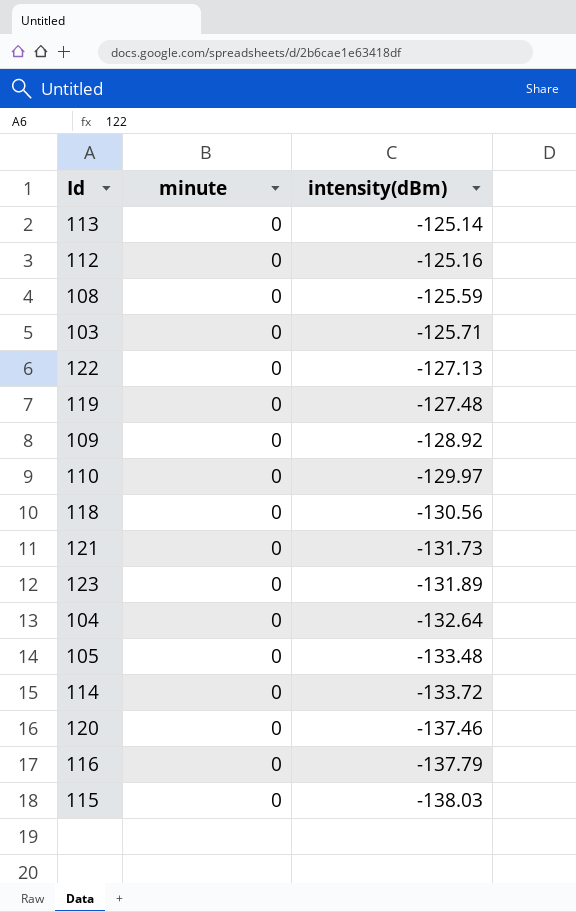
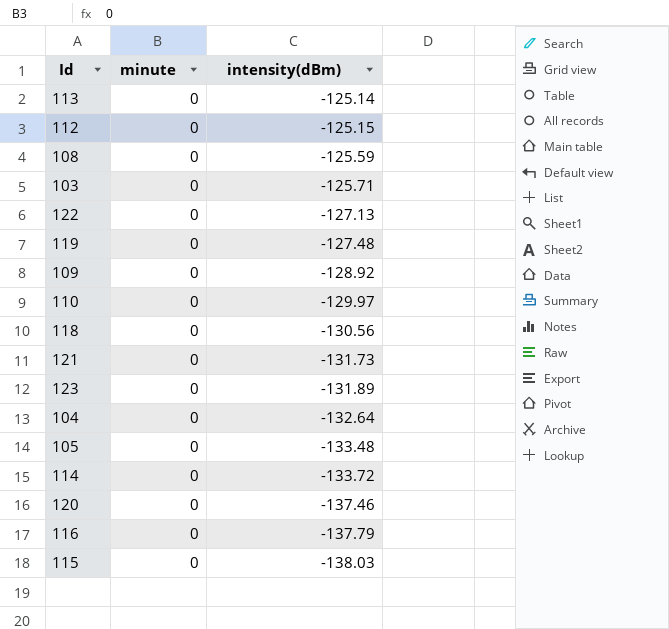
112 | intensity(dBm): -125.16 -> -125.15

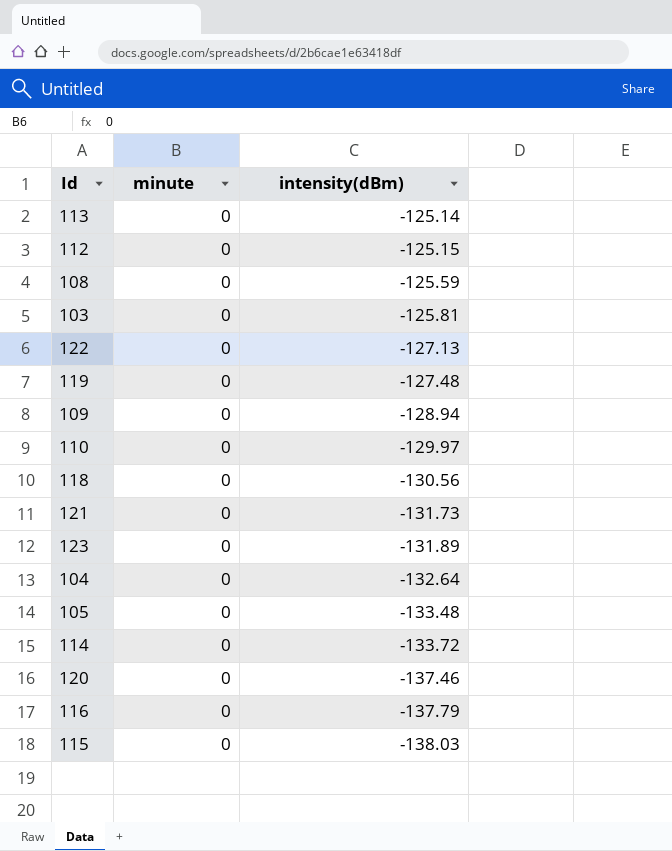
103 | intensity(dBm): -125.71 -> -125.81
109 | intensity(dBm): -128.92 -> -128.94

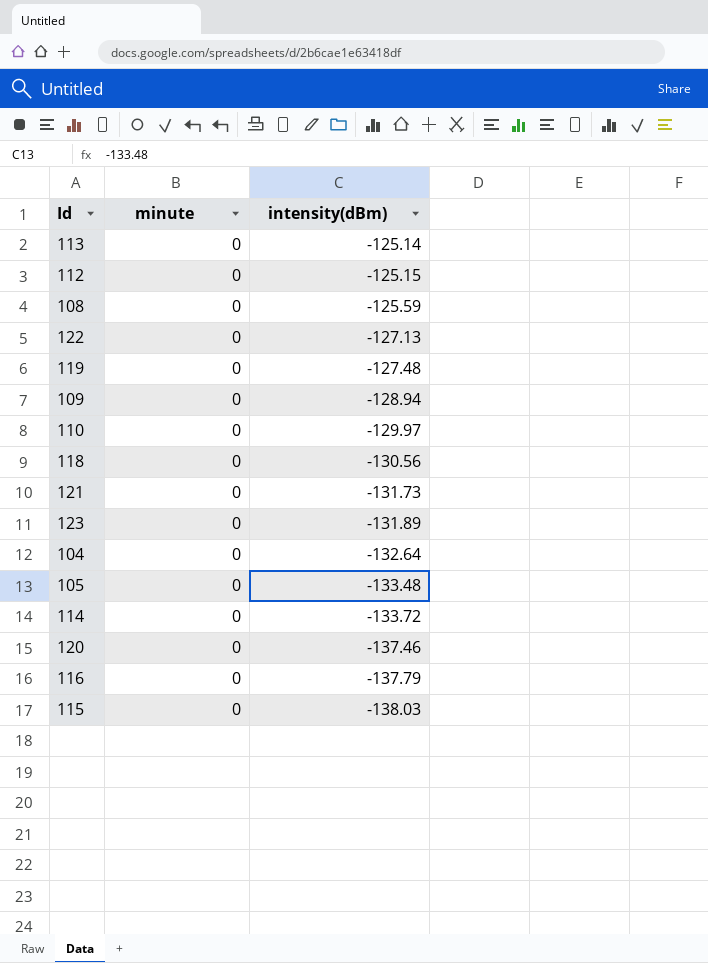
row 103: 0 | -125.81 -> none

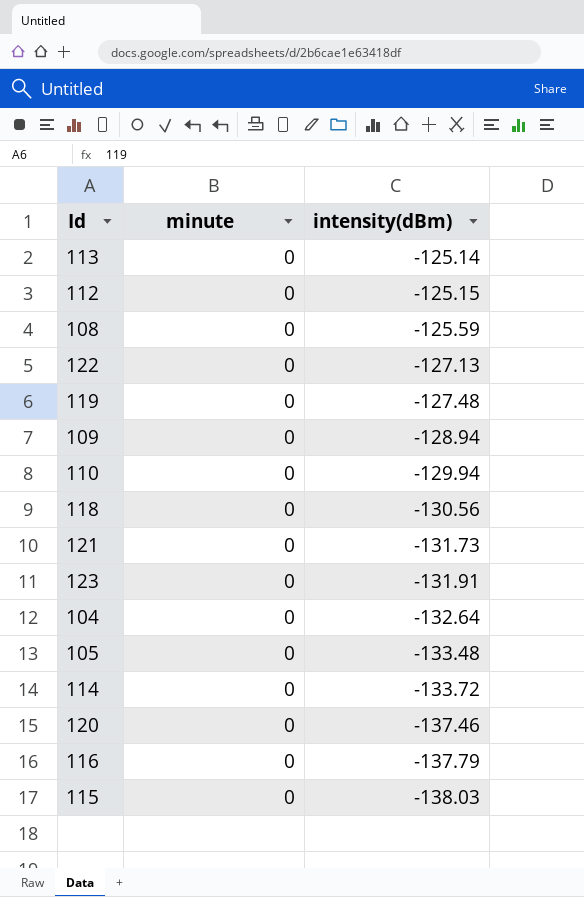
110 | intensity(dBm): -129.97 -> -129.94
123 | intensity(dBm): -131.89 -> -131.91

